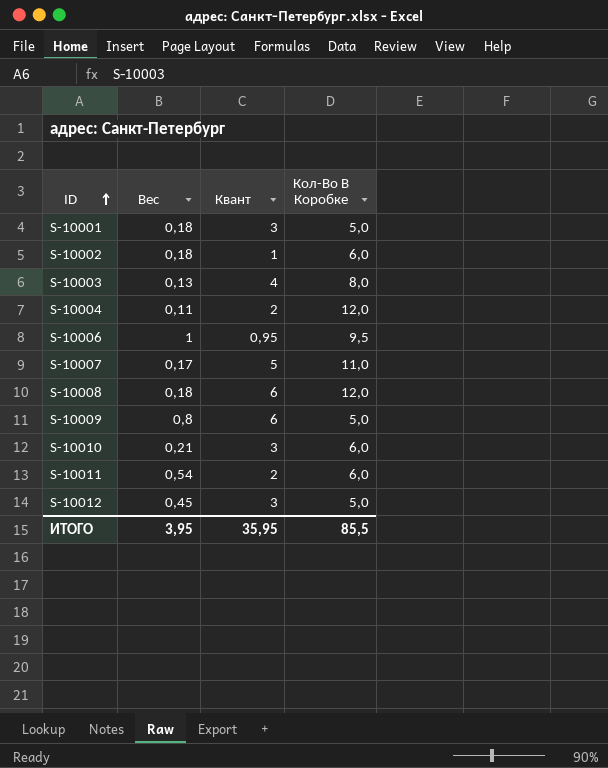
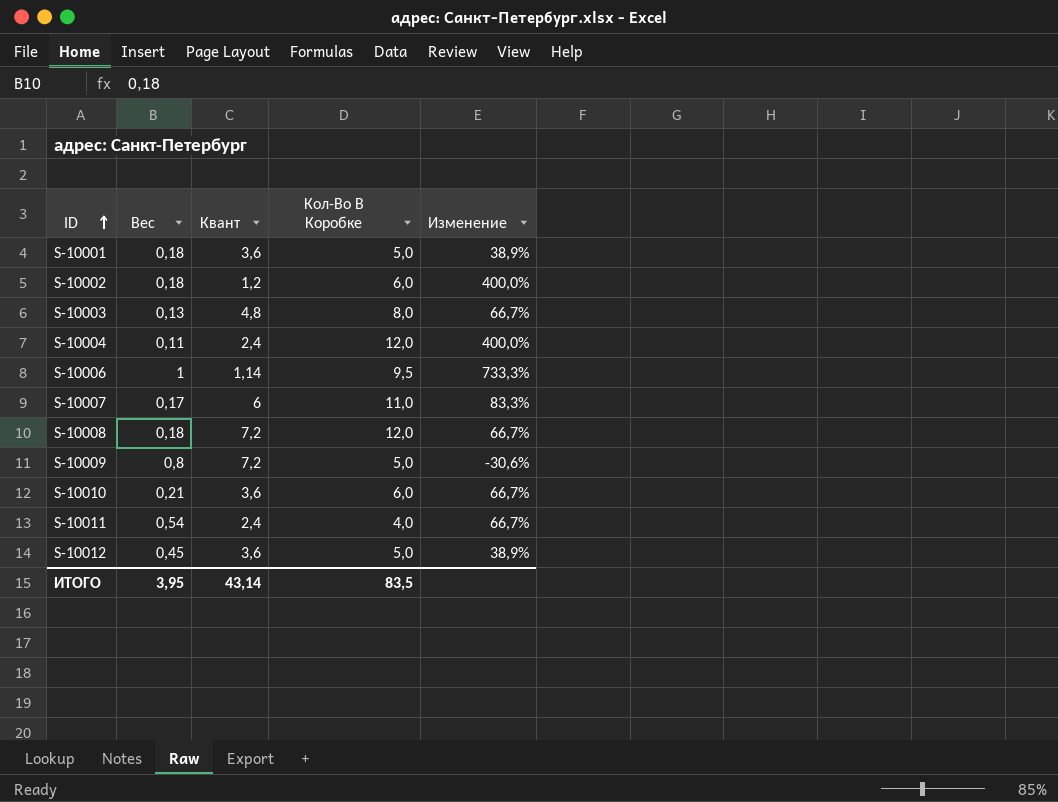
column Изменение | formula: none -> ([Кол-Во В Коробке] - [Квант]) / [Квант]
S-10001 | Квант: 3 -> 3,6
S-10002 | Квант: 1 -> 1,2
S-10003 | Квант: 4 -> 4,8
S-10004 | Квант: 2 -> 2,4
S-10006 | Квант: 0,95 -> 1,14
S-10007 | Квант: 5 -> 6
S-10008 | Квант: 6 -> 7,2
S-10009 | Квант: 6 -> 7,2
S-10010 | Квант: 3 -> 3,6
S-10011 | Квант: 2 -> 2,4
S-10011 | Кол-Во В Коробке: 6,0 -> 4,0
S-10012 | Квант: 3 -> 3,6
ИТОГО | Квант: 35,95 -> 43,14
ИТОГО | Кол-Во В Коробке: 85,5 -> 83,5

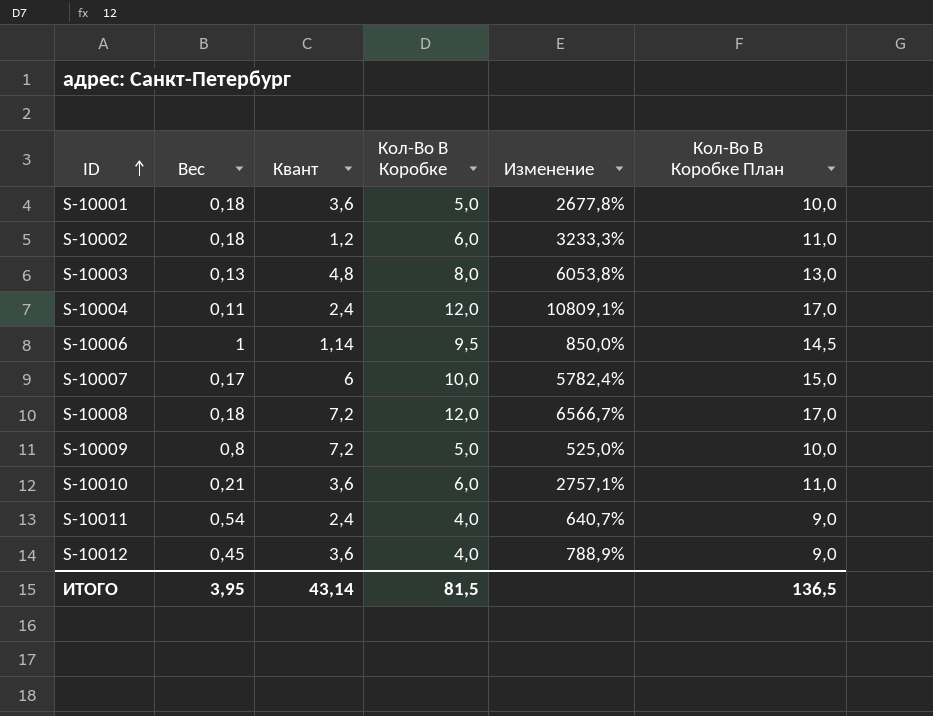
column Изменение | formula: ([Кол-Во В Коробке] - [Квант]) / [Квант] -> ([Кол-Во В Коробке] - [Вес]) / [Вес]
column Кол-Во В Коробке План | formula: none -> [Кол-Во В Коробке] + 5
S-10007 | Кол-Во В Коробке: 11,0 -> 10,0
S-10012 | Кол-Во В Коробке: 5,0 -> 4,0
ИТОГО | Кол-Во В Коробке: 83,5 -> 81,5

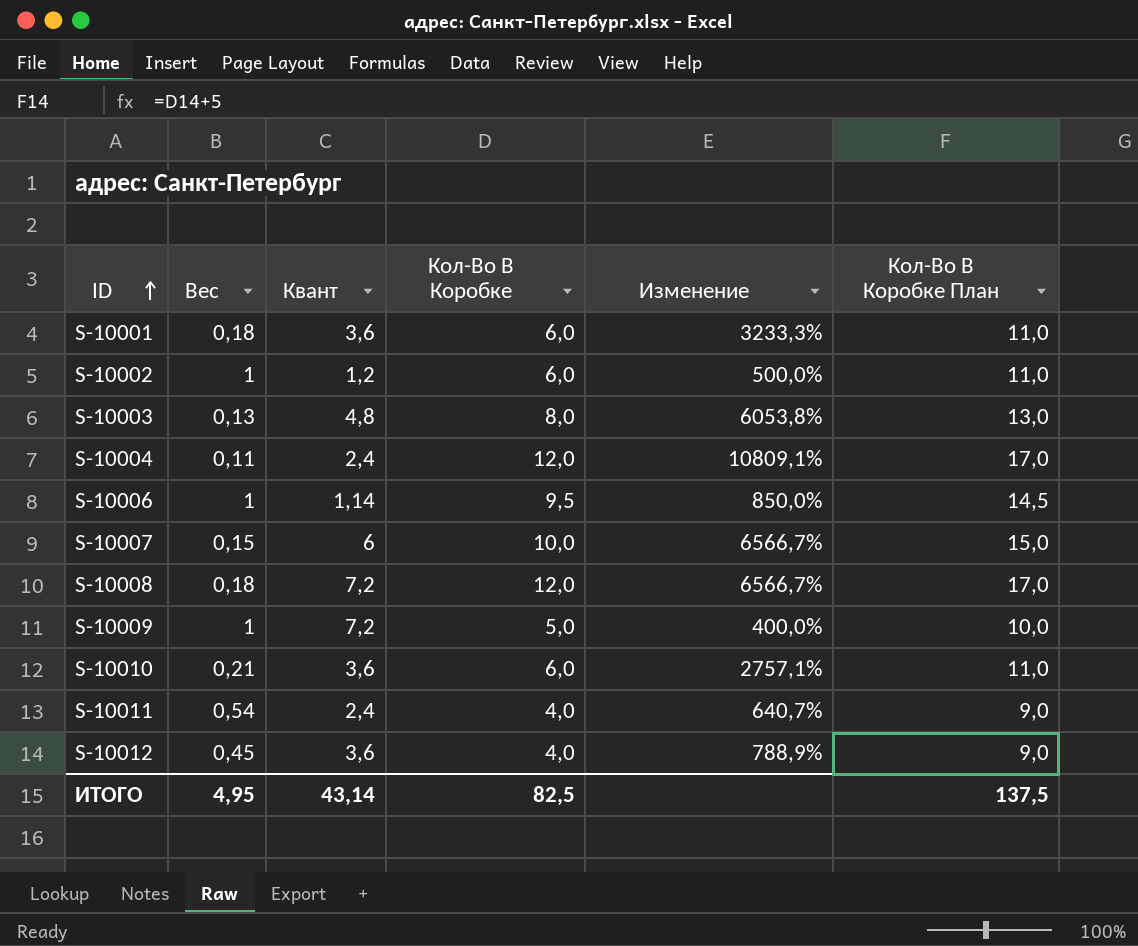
S-10001 | Кол-Во В Коробке: 5,0 -> 6,0
S-10001 | Изменение: 2677,8% -> 3233,3%
S-10001 | Кол-Во В Коробке План: 10,0 -> 11,0
S-10002 | Вес: 0,18 -> 1
S-10002 | Изменение: 3233,3% -> 500,0%
S-10007 | Вес: 0,17 -> 0,15
S-10007 | Изменение: 5782,4% -> 6566,7%
S-10009 | Вес: 0,8 -> 1
S-10009 | Изменение: 525,0% -> 400,0%
ИТОГО | Вес: 3,95 -> 4,95
ИТОГО | Кол-Во В Коробке: 81,5 -> 82,5
ИТОГО | Кол-Во В Коробке План: 136,5 -> 137,5

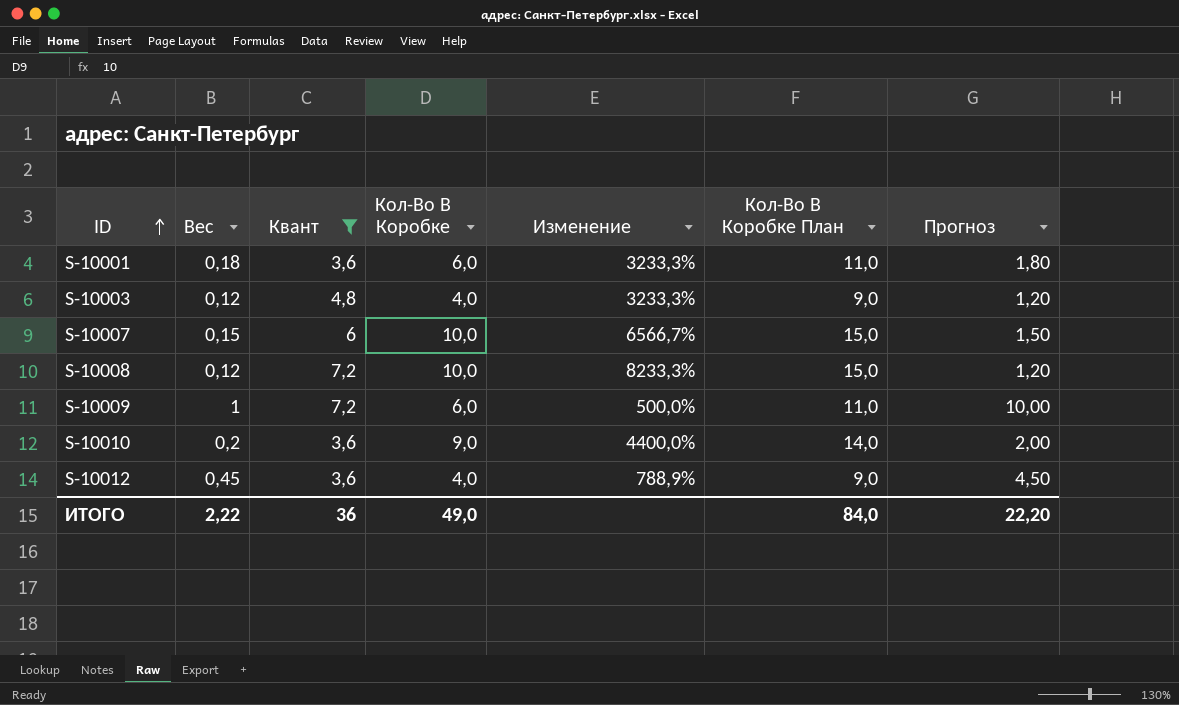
filter: none -> Квант >= 3,6
column Прогноз | formula: none -> [Вес] * 10
S-10003 | Вес: 0,13 -> 0,12
S-10003 | Кол-Во В Коробке: 8,0 -> 4,0
S-10003 | Изменение: 6053,8% -> 3233,3%
S-10003 | Кол-Во В Коробке План: 13,0 -> 9,0
S-10008 | Вес: 0,18 -> 0,12
S-10008 | Кол-Во В Коробке: 12,0 -> 10,0
S-10008 | Изменение: 6566,7% -> 8233,3%
S-10008 | Кол-Во В Коробке План: 17,0 -> 15,0
S-10009 | Кол-Во В Коробке: 5,0 -> 6,0
S-10009 | Изменение: 400,0% -> 500,0%
S-10009 | Кол-Во В Коробке План: 10,0 -> 11,0
S-10010 | Вес: 0,21 -> 0,2
S-10010 | Кол-Во В Коробке: 6,0 -> 9,0
S-10010 | Изменение: 2757,1% -> 4400,0%
S-10010 | Кол-Во В Коробке План: 11,0 -> 14,0
ИТОГО | Вес: 4,95 -> 2,22
ИТОГО | Квант: 43,14 -> 36
ИТОГО | Кол-Во В Коробке: 82,5 -> 49,0
ИТОГО | Кол-Во В Коробке План: 137,5 -> 84,0

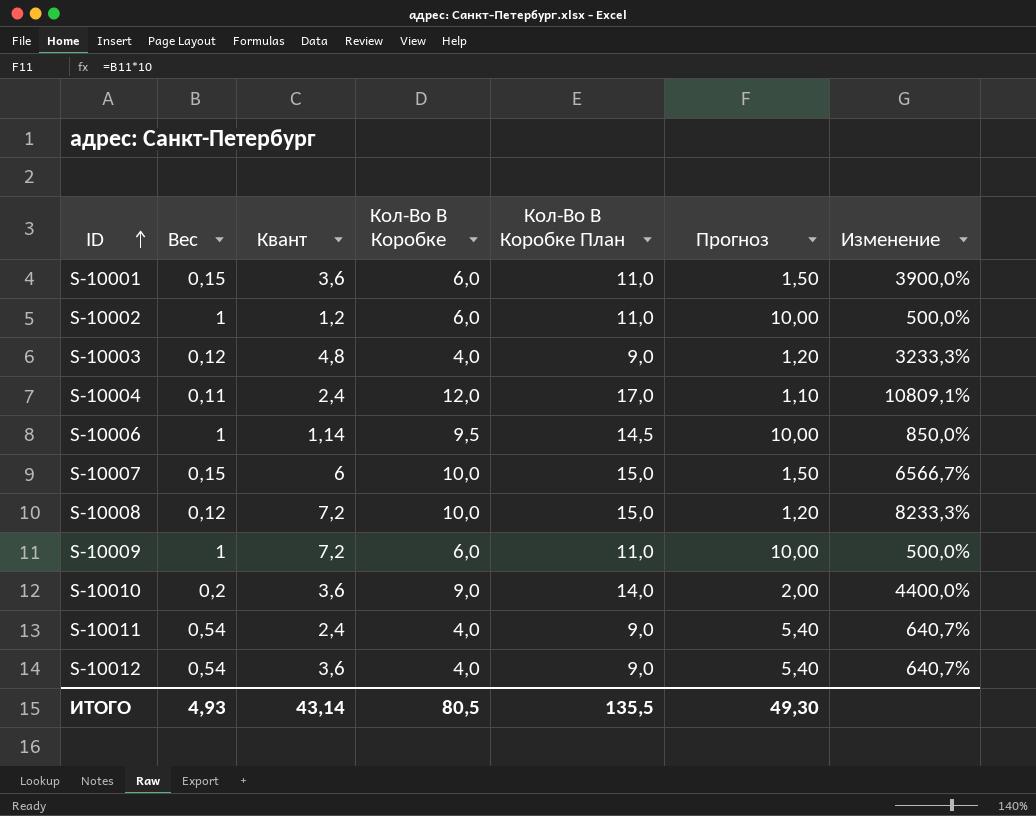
filter: Квант >= 3,6 -> none
column Изменение | position: 5 -> 7
S-10001 | Вес: 0,18 -> 0,15
S-10001 | Прогноз: 1,80 -> 1,50
S-10001 | Изменение: 3233,3% -> 3900,0%
S-10012 | Вес: 0,45 -> 0,54
S-10012 | Прогноз: 4,50 -> 5,40
S-10012 | Изменение: 788,9% -> 640,7%
ИТОГО | Вес: 2,22 -> 4,93
ИТОГО | Квант: 36 -> 43,14
ИТОГО | Кол-Во В Коробке: 49,0 -> 80,5
ИТОГО | Кол-Во В Коробке План: 84,0 -> 135,5
ИТОГО | Прогноз: 22,20 -> 49,30

